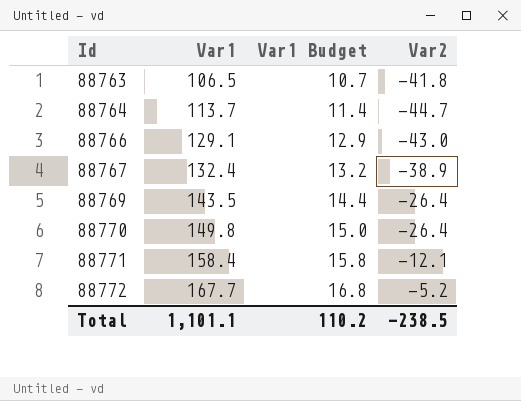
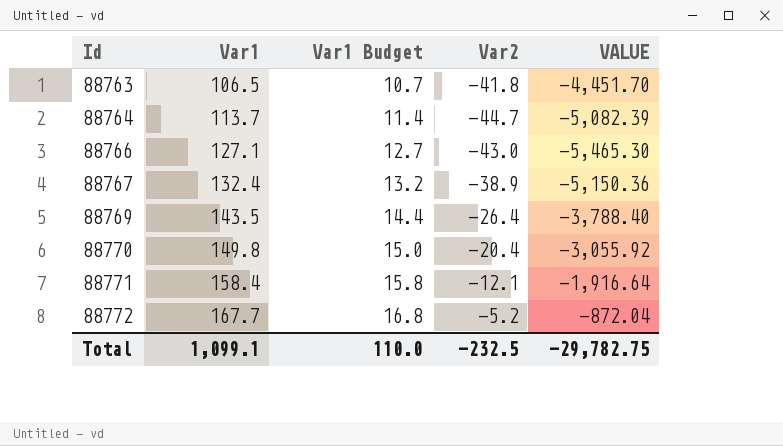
column VALUE | formula: none -> [Var1] * [Var2]
88766 | Var1: 129.1 -> 127.1
88766 | Var1 Budget: 12.9 -> 12.7
88770 | Var2: -26.4 -> -20.4
Total | Var1: 1,101.1 -> 1,099.1
Total | Var1 Budget: 110.2 -> 110.0
Total | Var2: -238.5 -> -232.5

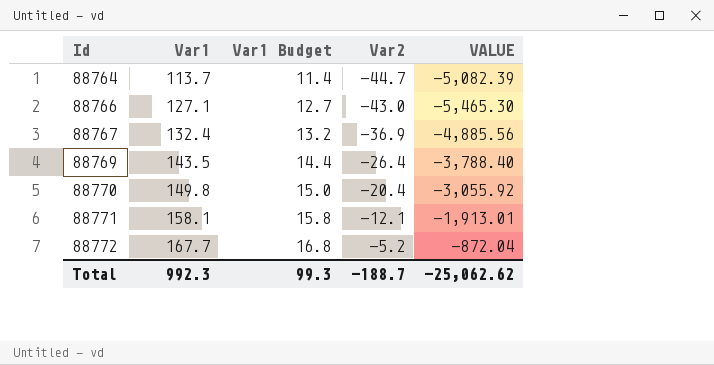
row 88763: 106.5 | 10.7 | -41.8 | -4,451.70 -> none
88767 | Var2: -38.9 -> -36.9
88767 | VALUE: -5,150.36 -> -4,885.56
88771 | Var1: 158.4 -> 158.1
88771 | VALUE: -1,916.64 -> -1,913.01
Total | Var1: 1,099.1 -> 992.3
Total | Var1 Budget: 110.0 -> 99.3
Total | Var2: -232.5 -> -188.7
Total | VALUE: -29,782.75 -> -25,062.62

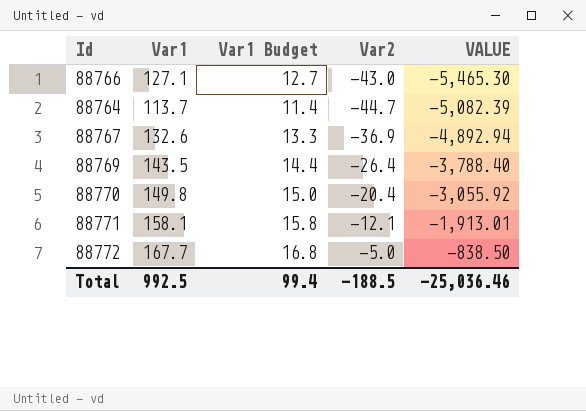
row order: Id ascending -> VALUE ascending
88767 | Var1: 132.4 -> 132.6
88767 | Var1 Budget: 13.2 -> 13.3
88767 | VALUE: -4,885.56 -> -4,892.94
88772 | Var2: -5.2 -> -5.0
88772 | VALUE: -872.04 -> -838.50
Total | Var1: 992.3 -> 992.5
Total | Var1 Budget: 99.3 -> 99.4
Total | Var2: -188.7 -> -188.5
Total | VALUE: -25,062.62 -> -25,036.46

